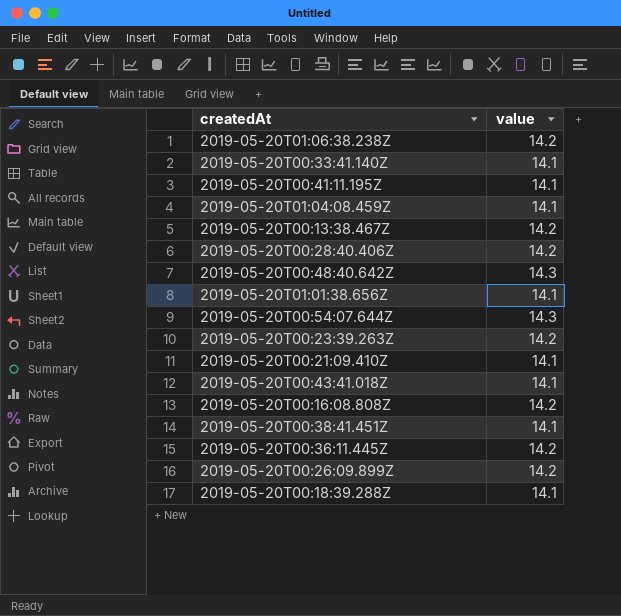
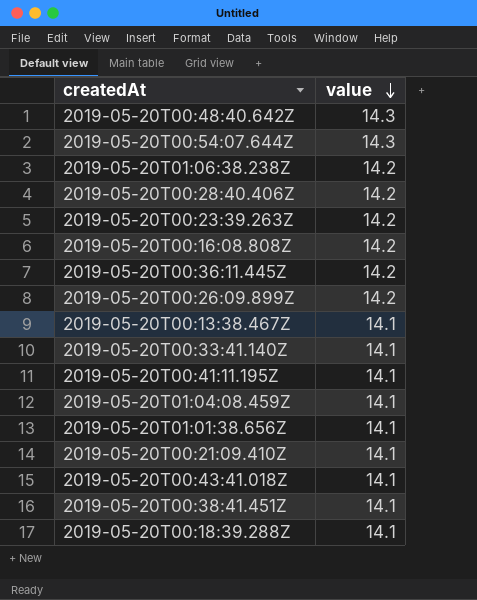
row order: none -> value descending
2019-05-20T00:13:38.467Z | value: 14.2 -> 14.1

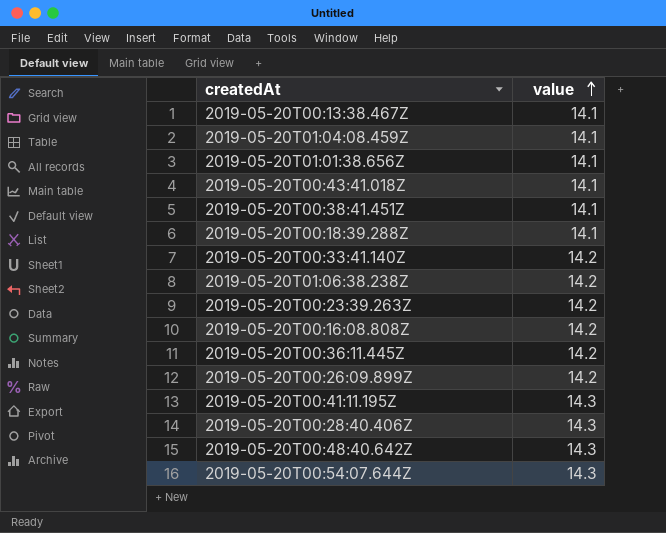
row order: value descending -> value ascending
row 2019-05-20T00:21:09.410Z: 14.1 -> none
2019-05-20T00:33:41.140Z | value: 14.1 -> 14.2
2019-05-20T00:41:11.195Z | value: 14.1 -> 14.3
2019-05-20T00:28:40.406Z | value: 14.2 -> 14.3

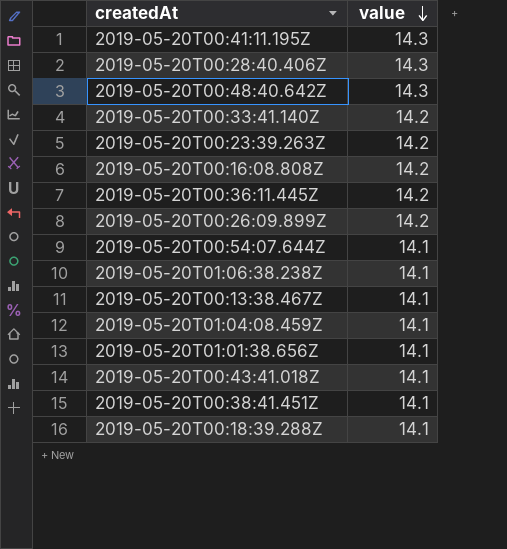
row order: value ascending -> value descending
2019-05-20T00:54:07.644Z | value: 14.3 -> 14.1
2019-05-20T01:06:38.238Z | value: 14.2 -> 14.1

